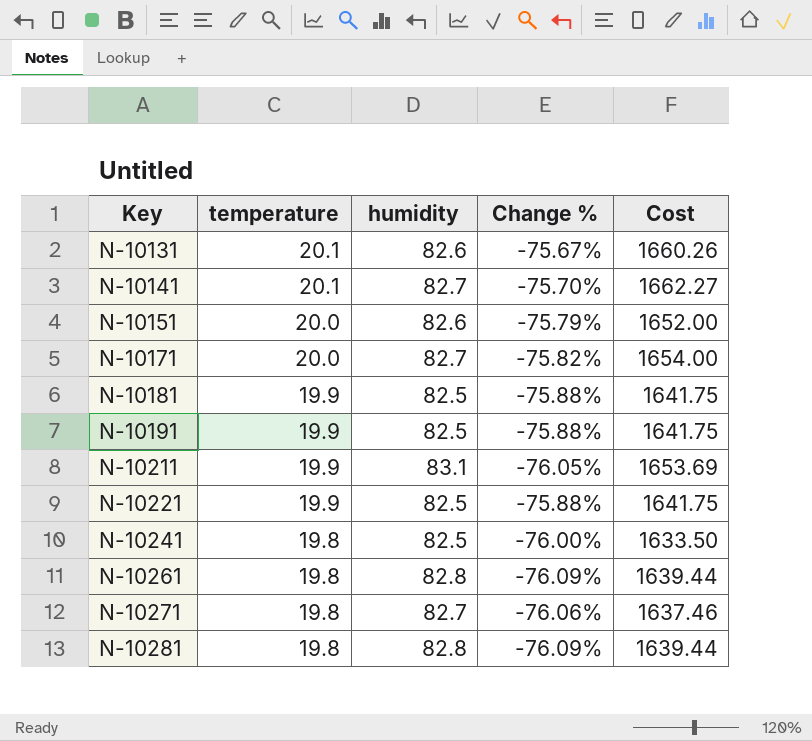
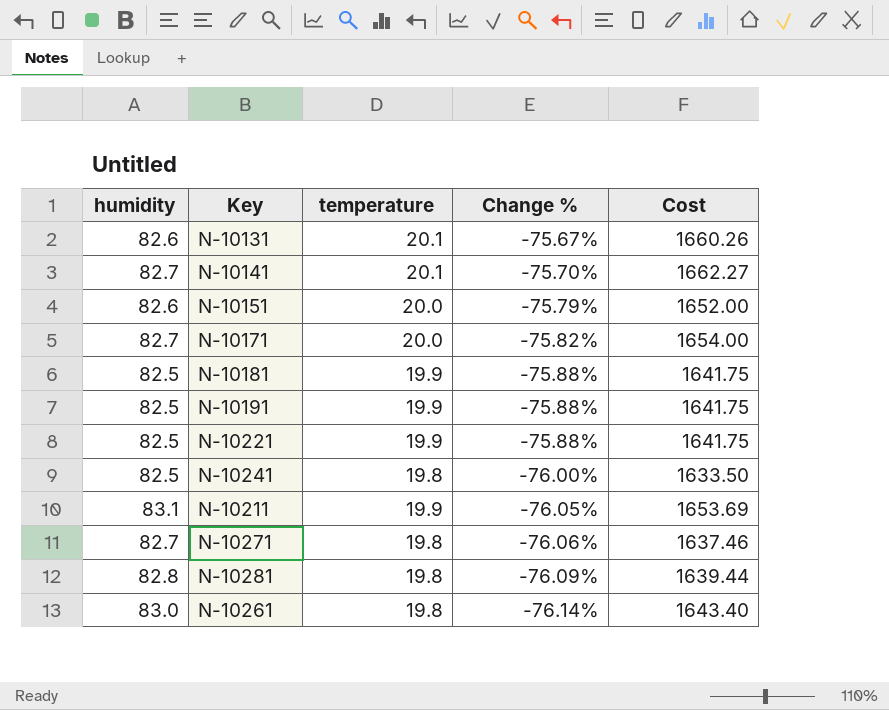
row order: Key ascending -> Change % descending
column humidity | position: 3 -> 1
N-10261 | humidity: 82.8 -> 83.0
N-10261 | Change %: -76.09% -> -76.14%
N-10261 | Cost: 1639.44 -> 1643.40

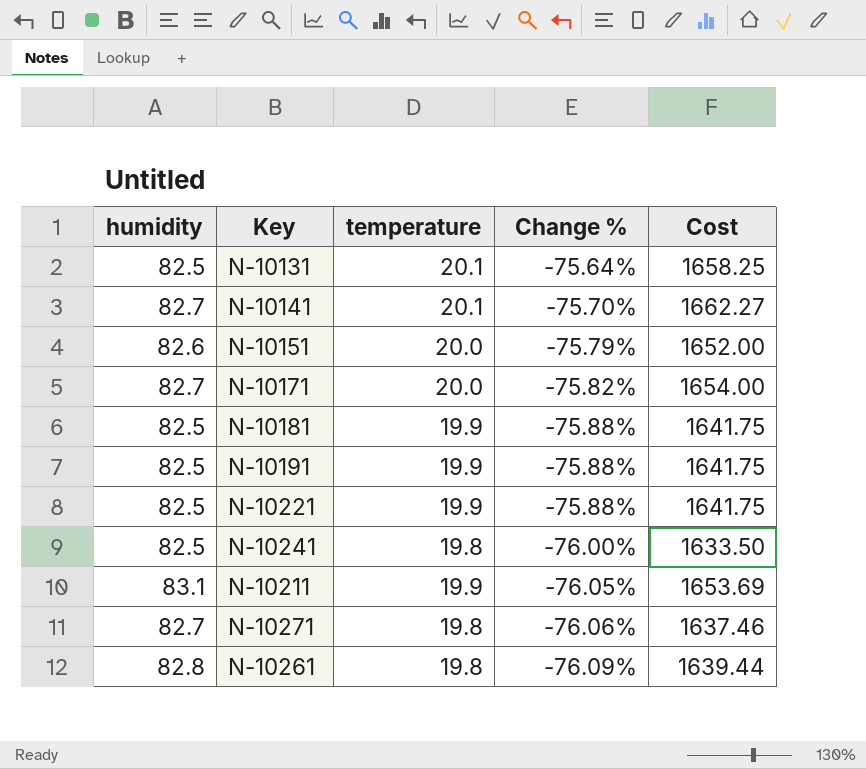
row N-10281: 82.8 | 19.8 | -76.09% | 1639.44 -> none
N-10131 | humidity: 82.6 -> 82.5
N-10131 | Change %: -75.67% -> -75.64%
N-10131 | Cost: 1660.26 -> 1658.25
N-10261 | humidity: 83.0 -> 82.8
N-10261 | Change %: -76.14% -> -76.09%
N-10261 | Cost: 1643.40 -> 1639.44

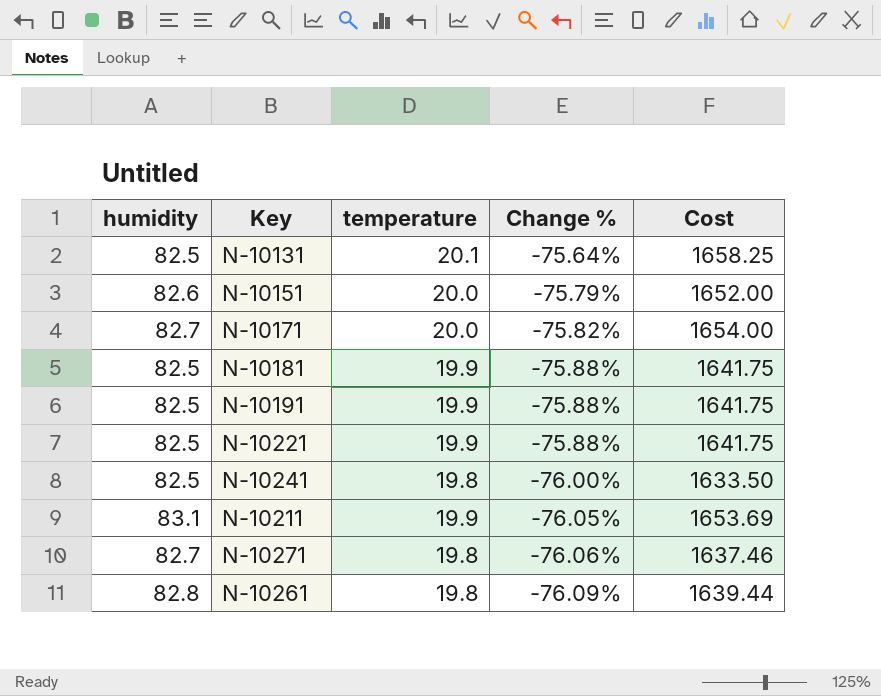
row N-10141: 82.7 | 20.1 | -75.70% | 1662.27 -> none

